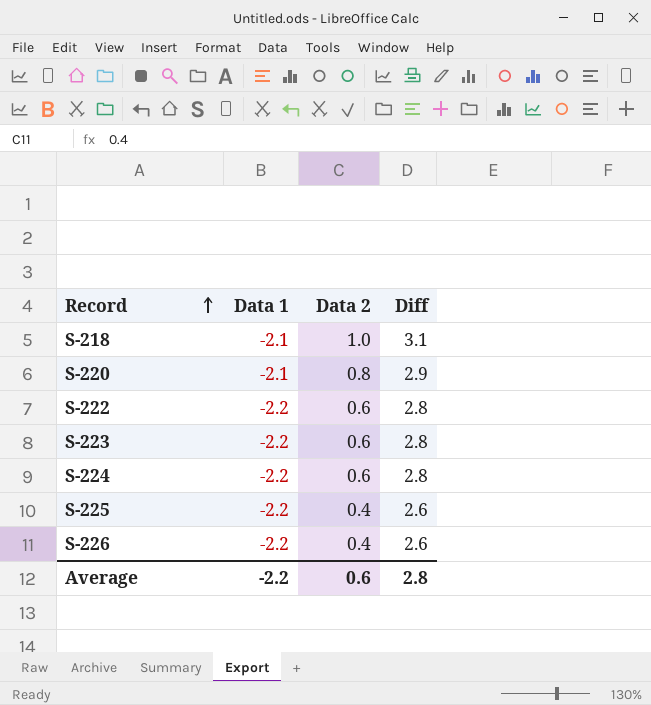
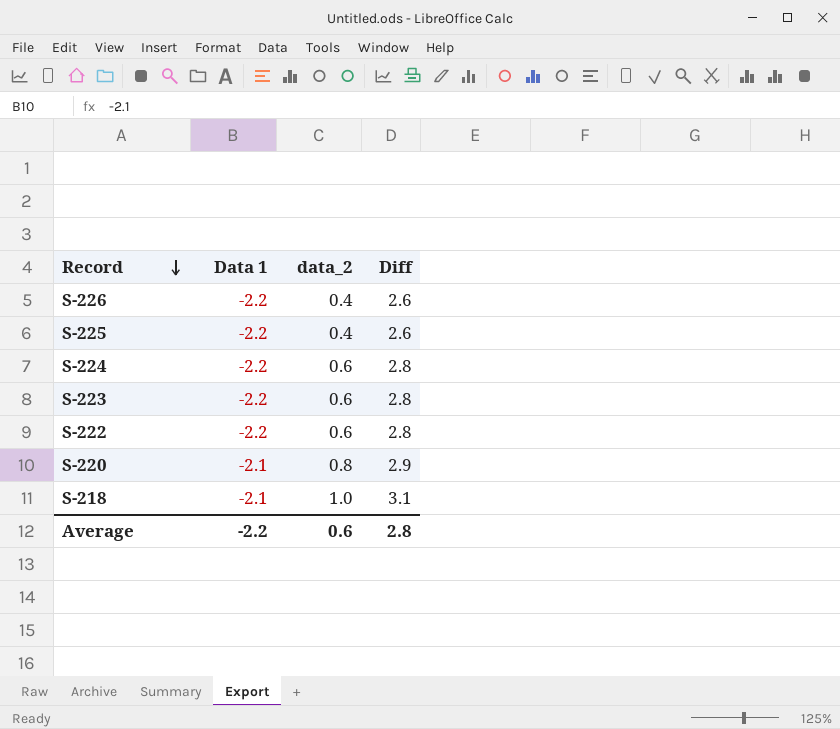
row order: Record ascending -> Record descending
column name: Data 2 -> data_2

